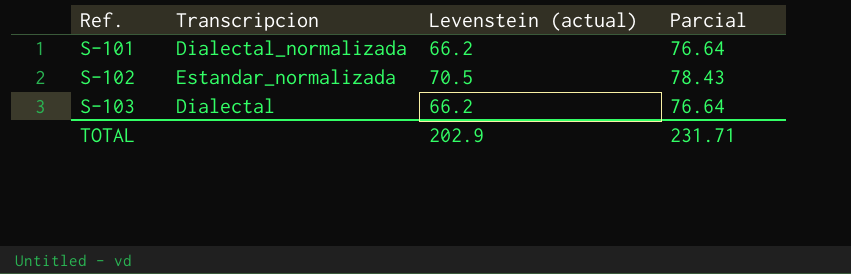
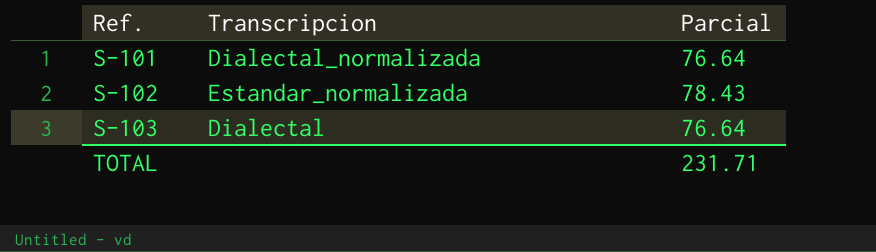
column Levenstein (actual) | position: 3 -> none

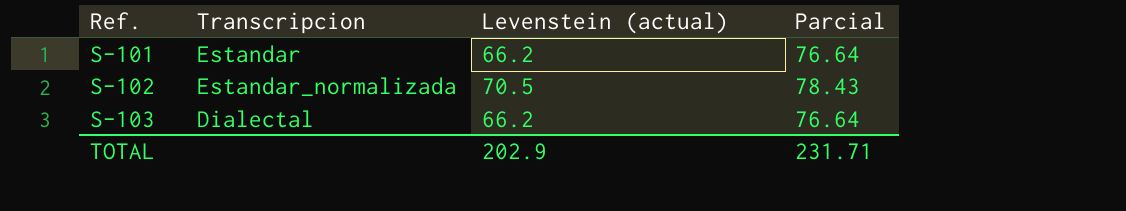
column Levenstein (actual) | position: none -> 3
S-101 | Transcripcion: Dialectal_normalizada -> Estandar

